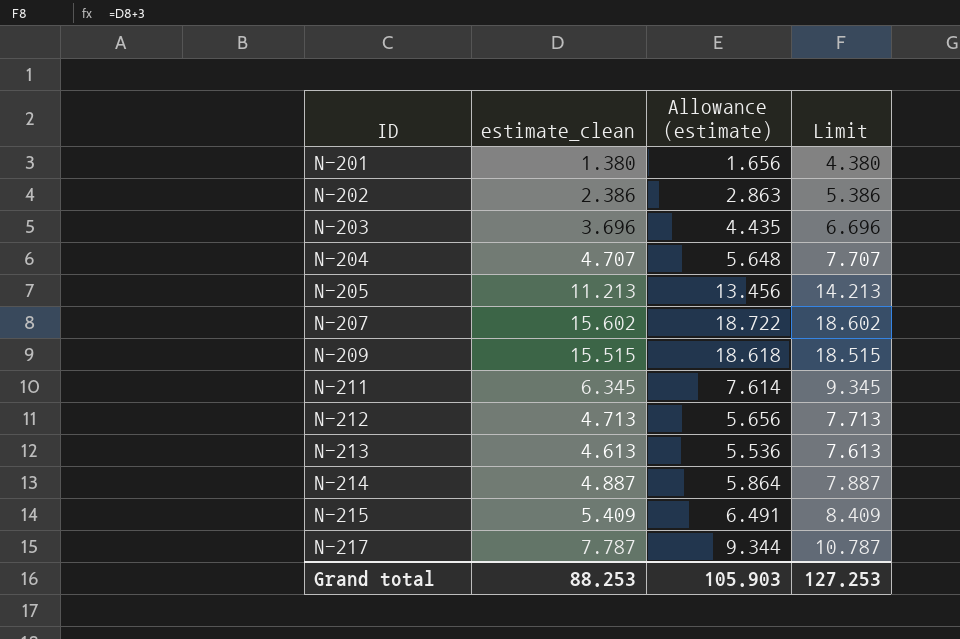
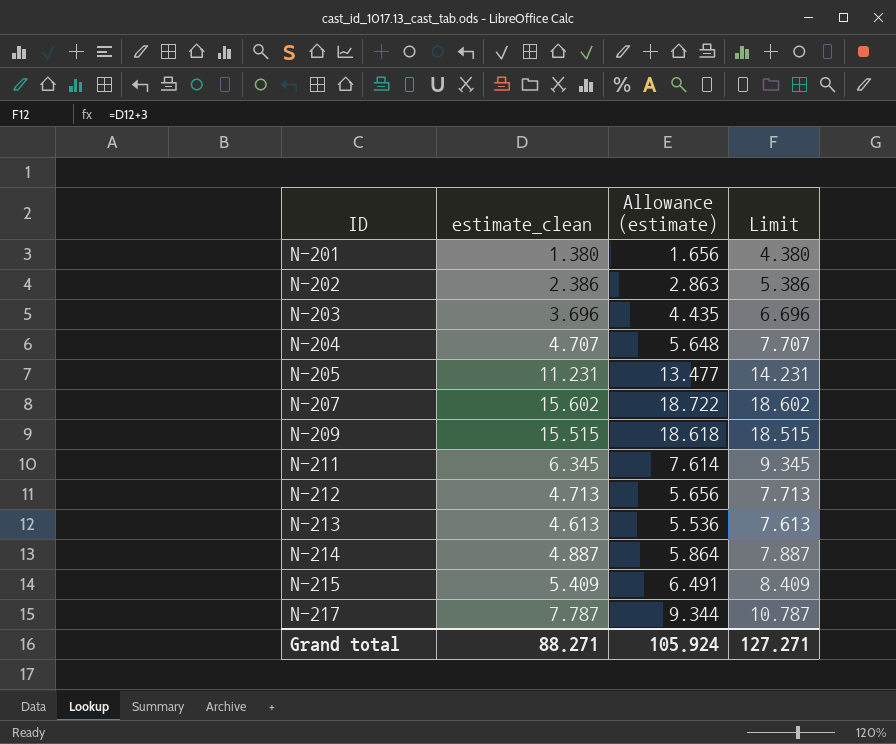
N-205 | estimate_clean: 11.213 -> 11.231
N-205 | Allowance (estimate): 13.456 -> 13.477
N-205 | Limit: 14.213 -> 14.231
Grand total | estimate_clean: 88.253 -> 88.271
Grand total | Allowance (estimate): 105.903 -> 105.924
Grand total | Limit: 127.253 -> 127.271

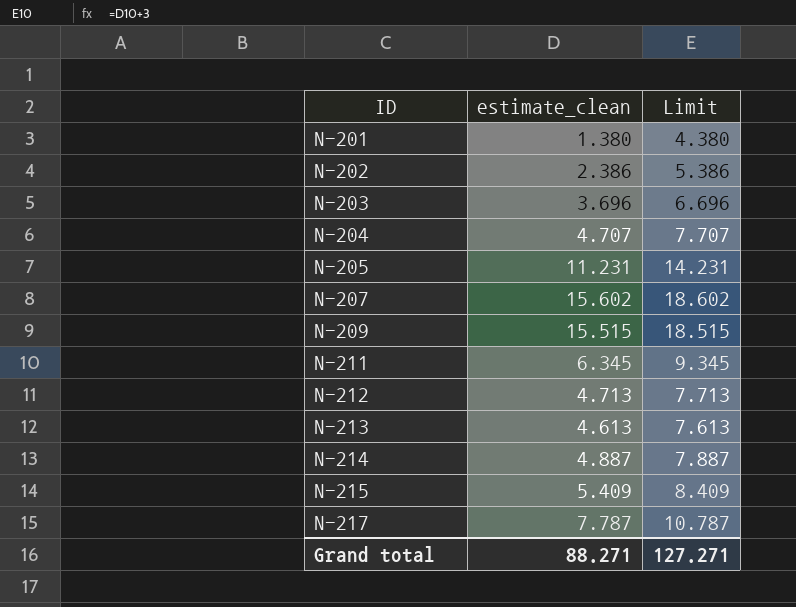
column Allowance (estimate) | formula: [estimate_clean] * 1.2 -> none

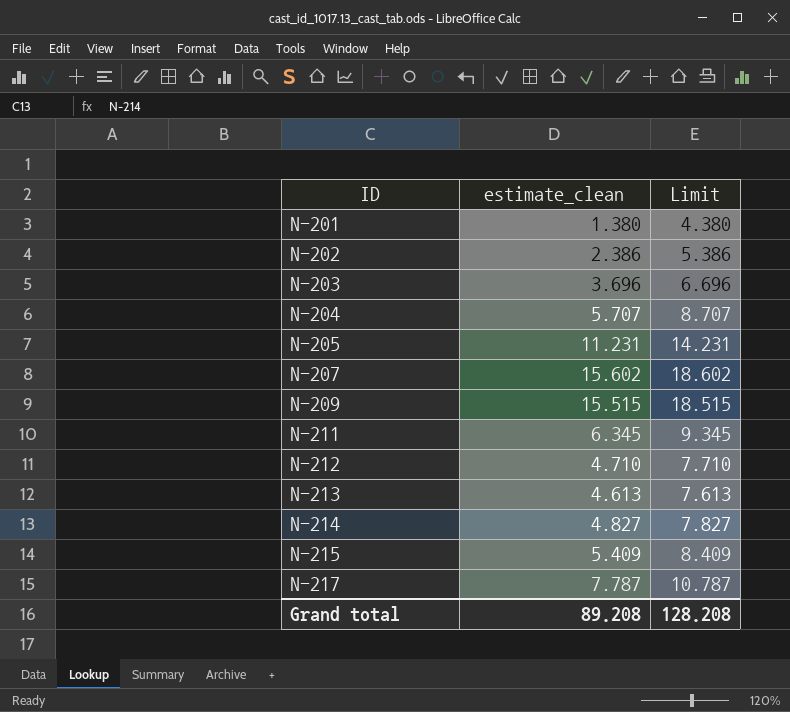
N-204 | estimate_clean: 4.707 -> 5.707
N-204 | Limit: 7.707 -> 8.707
N-212 | estimate_clean: 4.713 -> 4.710
N-212 | Limit: 7.713 -> 7.710
N-214 | estimate_clean: 4.887 -> 4.827
N-214 | Limit: 7.887 -> 7.827
Grand total | estimate_clean: 88.271 -> 89.208
Grand total | Limit: 127.271 -> 128.208

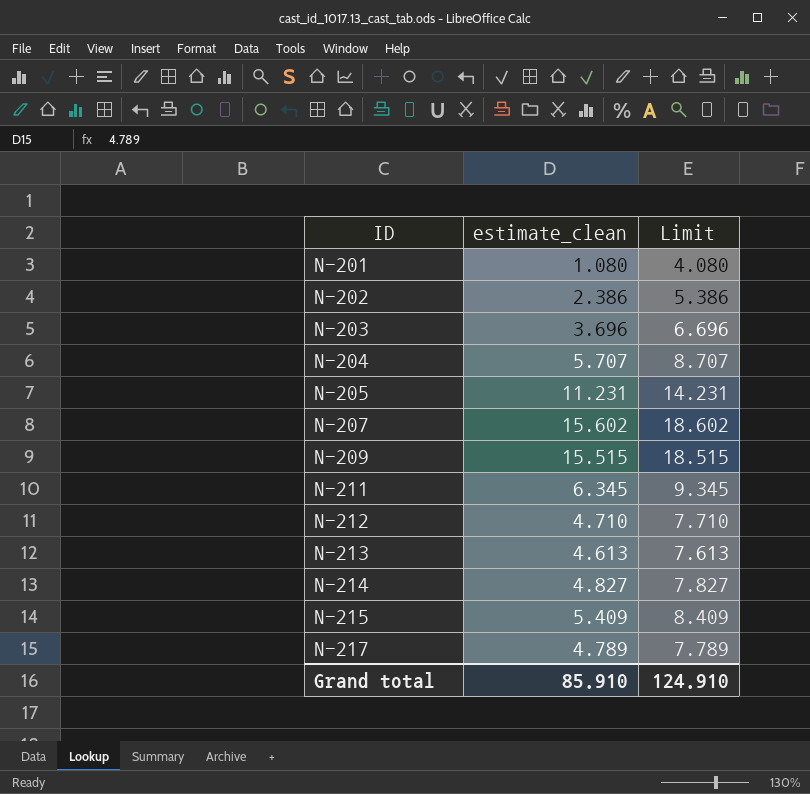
N-201 | estimate_clean: 1.380 -> 1.080
N-201 | Limit: 4.380 -> 4.080
N-217 | estimate_clean: 7.787 -> 4.789
N-217 | Limit: 10.787 -> 7.789
Grand total | estimate_clean: 89.208 -> 85.910
Grand total | Limit: 128.208 -> 124.910

